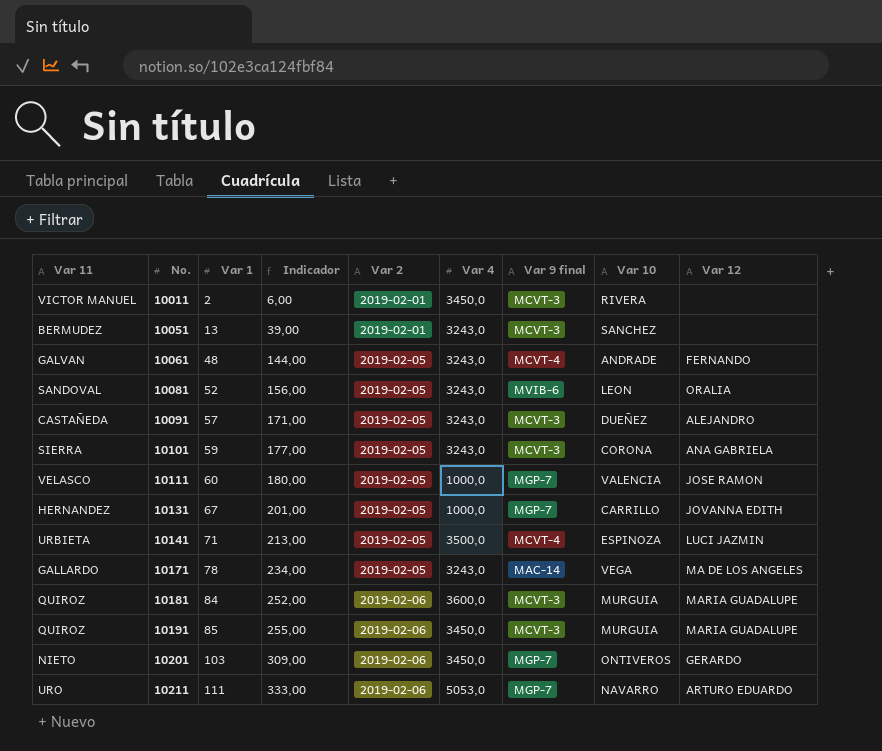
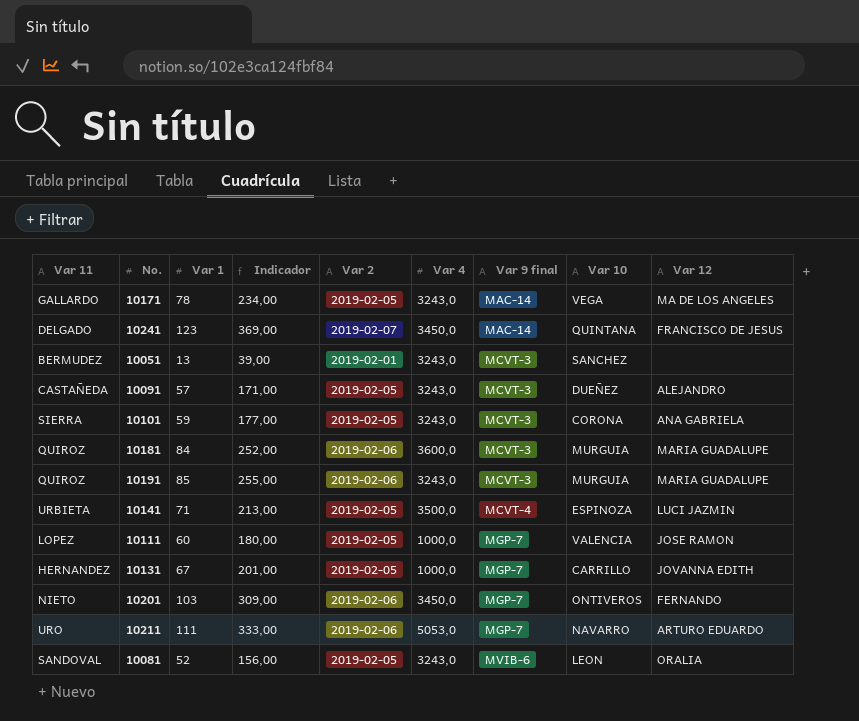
row order: No. ascending -> Var 9 final ascending
row 10011: VICTOR MANUEL | 2 | 6,00 | 2019-02-01 | 3450,0 | MCVT-3 | RIVERA | none -> none
row 10061: GALVAN | 48 | 144,00 | 2019-02-05 | 3243,0 | MCVT-4 | ANDRADE | FERNANDO -> none
row 10241: none -> DELGADO | 123 | 369,00 | 2019-02-07 | 3450,0 | MAC-14 | QUINTANA | FRANCISCO DE JESUS
10191 | Var 4: 3450,0 -> 3243,0
10111 | Var 11: VELASCO -> LOPEZ
10201 | Var 12: GERARDO -> FERNANDO

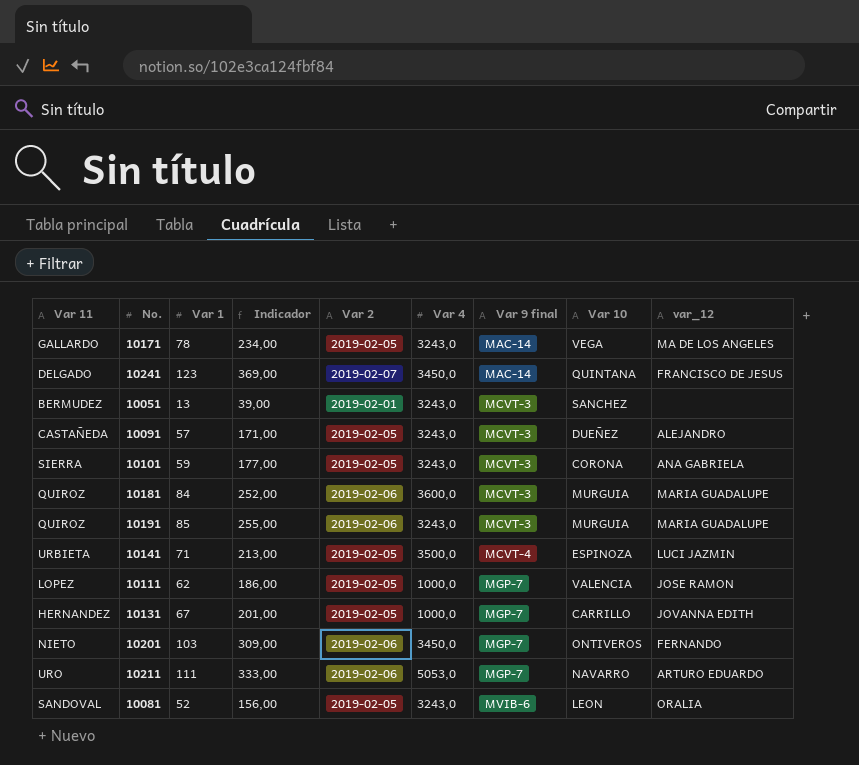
column name: Var 12 -> var_12
10111 | Var 1: 60 -> 62
10111 | Indicador: 180,00 -> 186,00

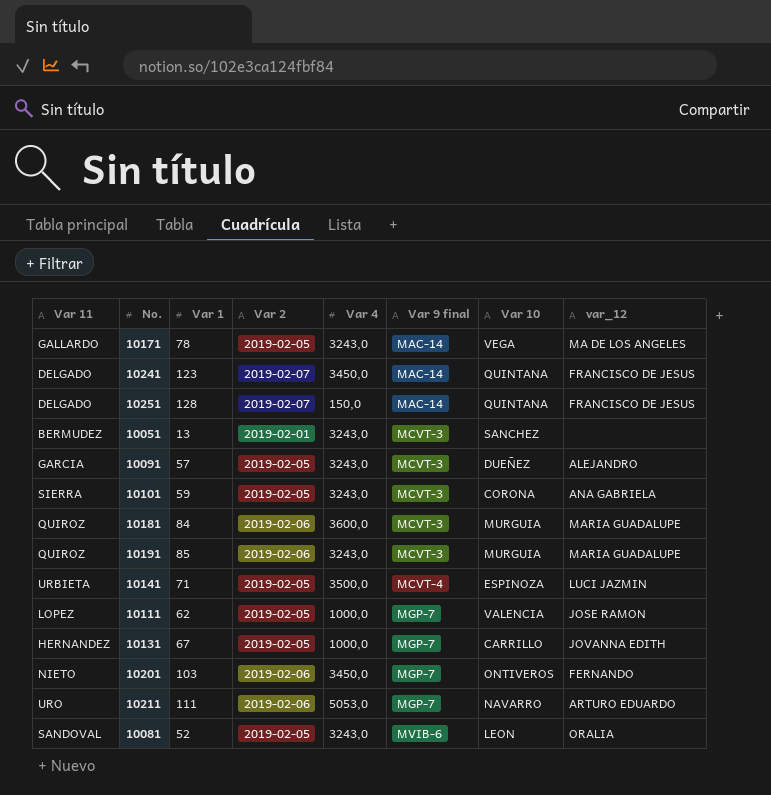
column Indicador | formula: [Var 1] * 3 -> none
row 10251: none -> DELGADO | 128 | 2019-02-07 | 150,0 | MAC-14 | QUINTANA | FRANCISCO DE JESUS
10091 | Var 11: CASTAÑEDA -> GARCIA

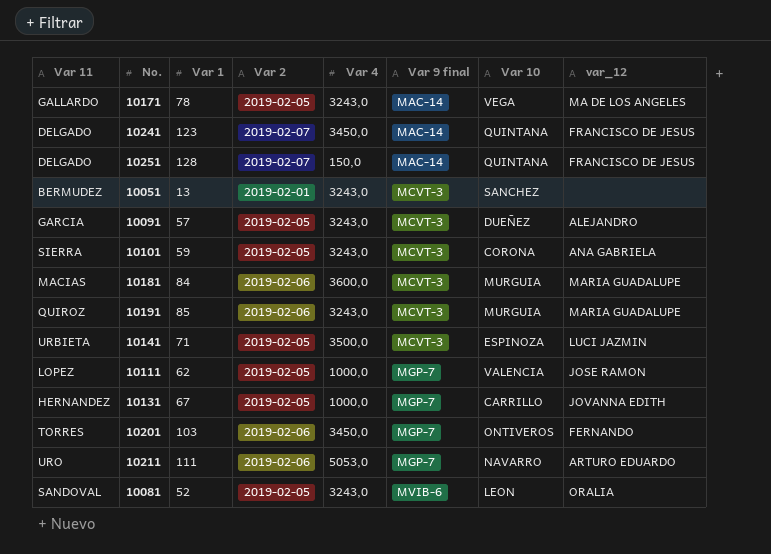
10181 | Var 11: QUIROZ -> MACIAS
10141 | Var 9 final: MCVT-4 -> MCVT-3
10201 | Var 11: NIETO -> TORRES

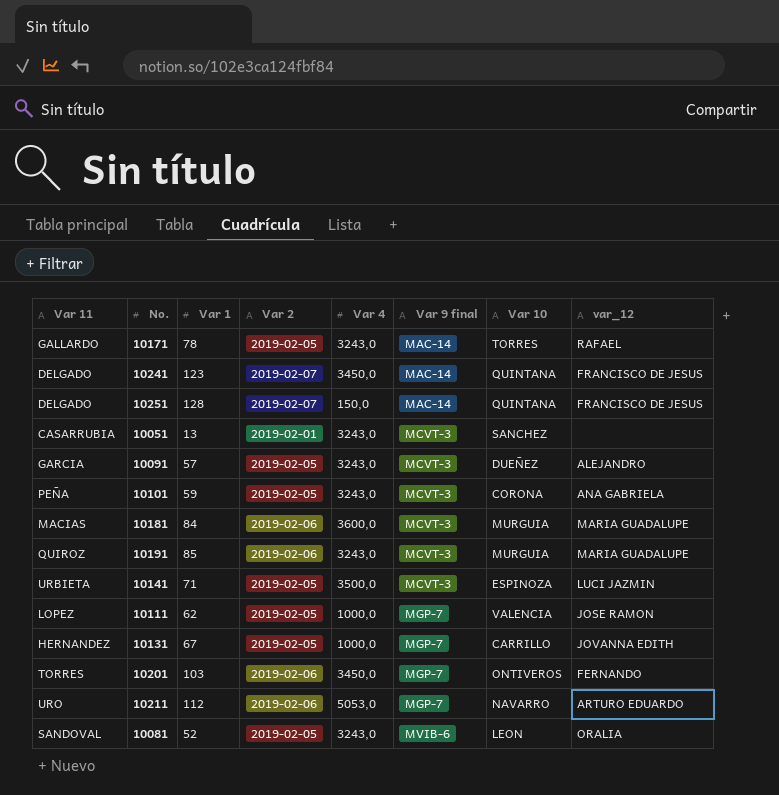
10171 | Var 10: VEGA -> TORRES
10171 | var_12: MA DE LOS ANGELES -> RAFAEL
10051 | Var 11: BERMUDEZ -> CASARRUBIA
10101 | Var 11: SIERRA -> PEÑA
10211 | Var 1: 111 -> 112

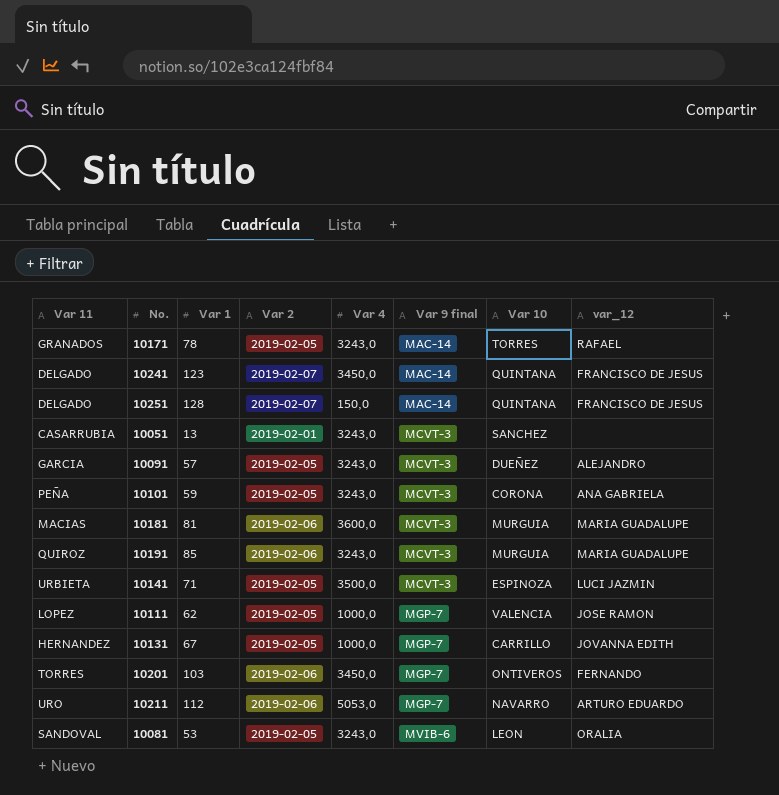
10171 | Var 11: GALLARDO -> GRANADOS
10181 | Var 1: 84 -> 81
10081 | Var 1: 52 -> 53

